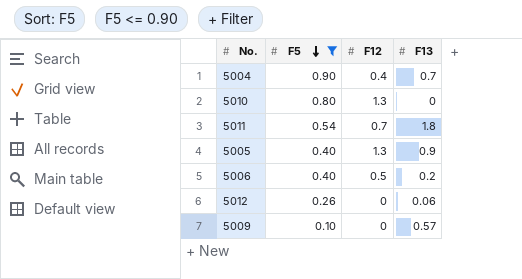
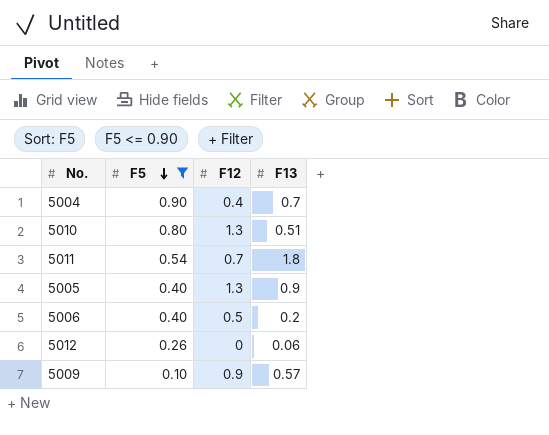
5010 | F13: 0 -> 0.51
5009 | F12: 0 -> 0.9

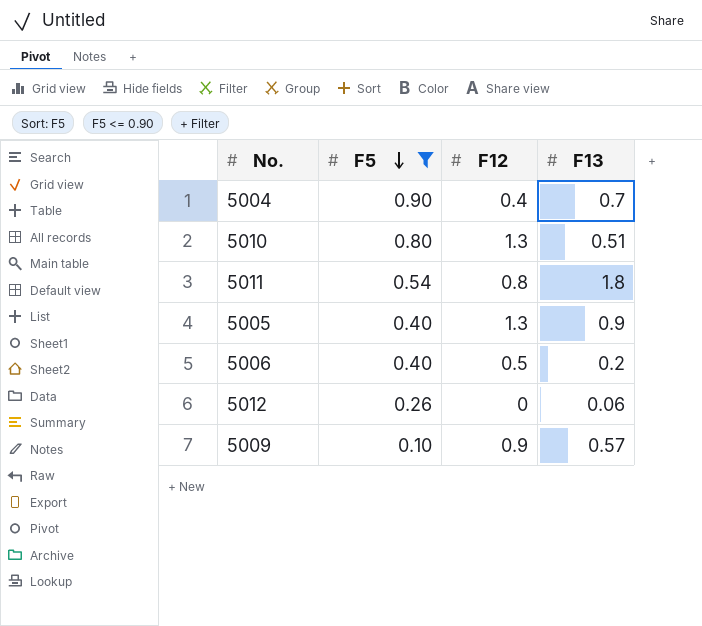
5011 | F12: 0.7 -> 0.8

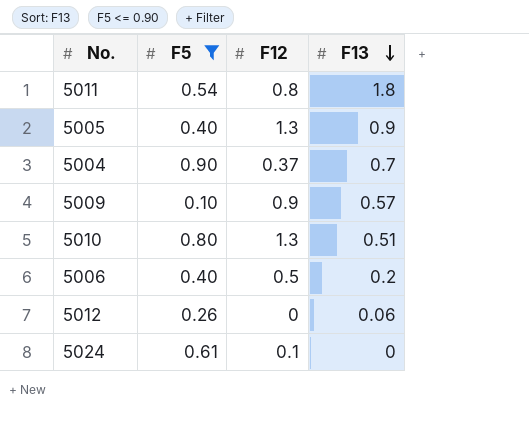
row order: F5 descending -> F13 descending
5004 | F12: 0.4 -> 0.37
row 5024: none -> 0.61 | 0.1 | 0

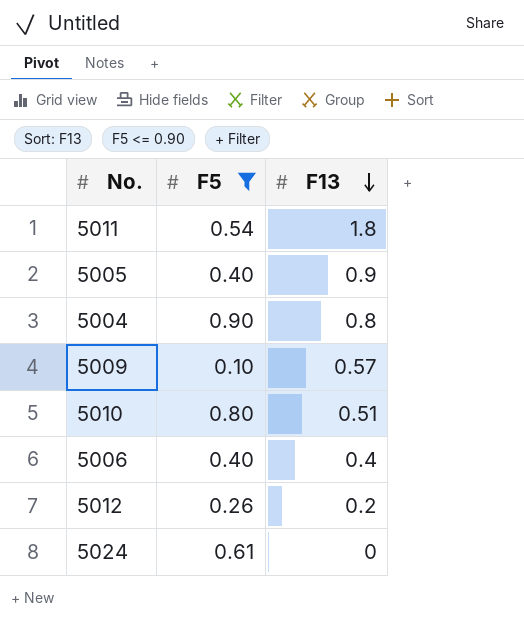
column F12 | position: 3 -> none
5004 | F13: 0.7 -> 0.8
5006 | F13: 0.2 -> 0.4
5012 | F13: 0.06 -> 0.2

